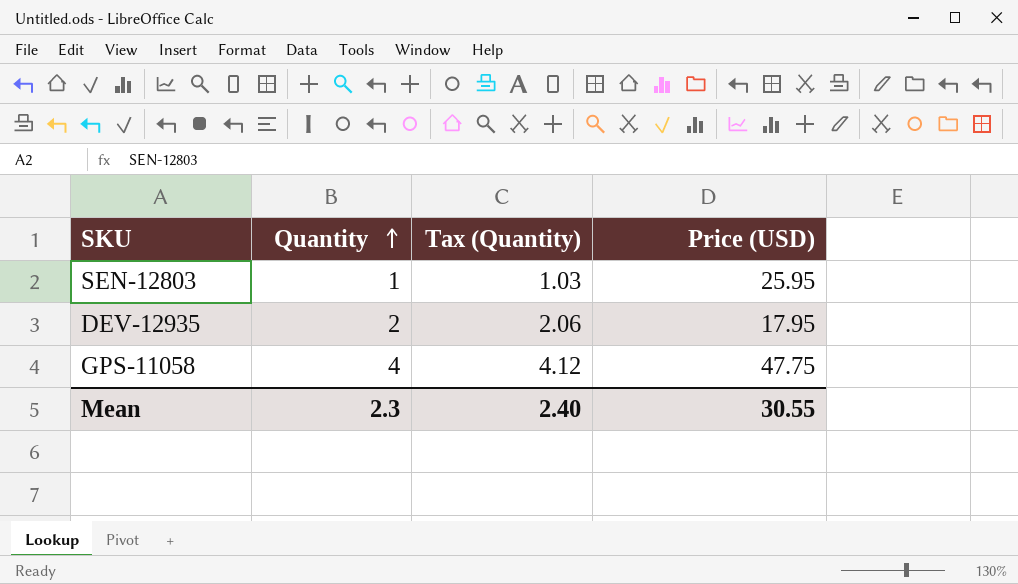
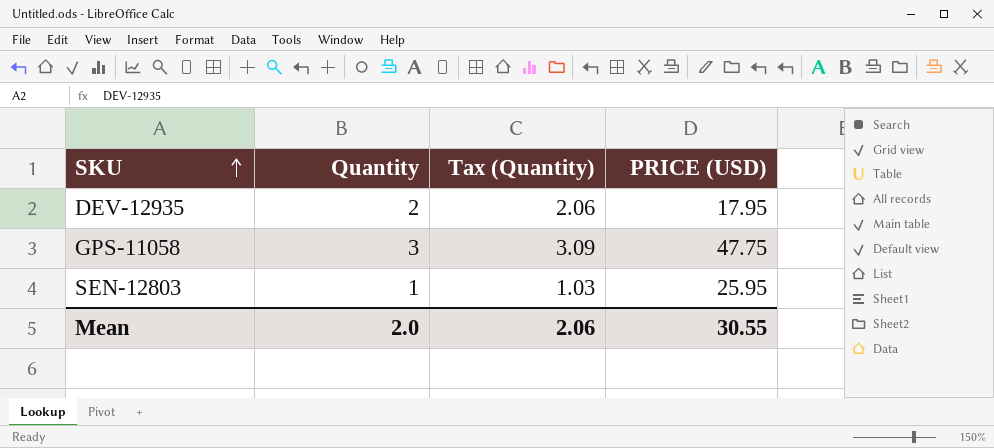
row order: Quantity ascending -> SKU ascending
column name: Price (USD) -> PRICE (USD)
GPS-11058 | Quantity: 4 -> 3
GPS-11058 | Tax (Quantity): 4.12 -> 3.09
Mean | Quantity: 2.3 -> 2.0
Mean | Tax (Quantity): 2.40 -> 2.06

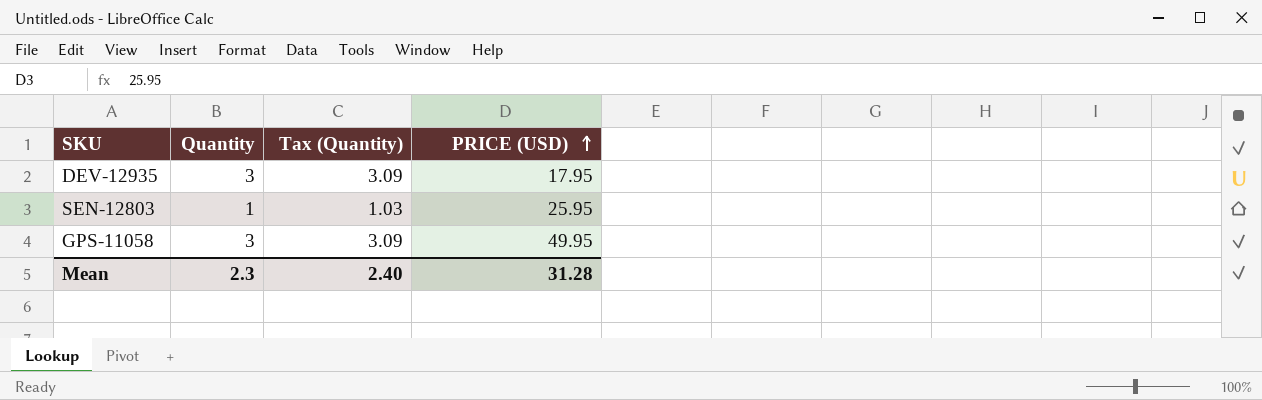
row order: SKU ascending -> PRICE (USD) ascending
DEV-12935 | Quantity: 2 -> 3
DEV-12935 | Tax (Quantity): 2.06 -> 3.09
GPS-11058 | PRICE (USD): 47.75 -> 49.95
Mean | Quantity: 2.0 -> 2.3
Mean | Tax (Quantity): 2.06 -> 2.40
Mean | PRICE (USD): 30.55 -> 31.28

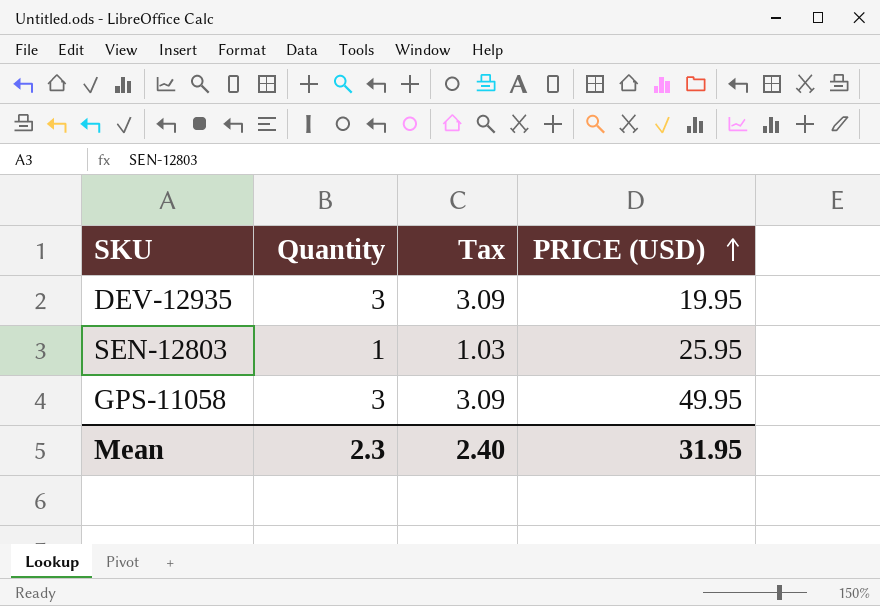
column name: Tax (Quantity) -> Tax
DEV-12935 | PRICE (USD): 17.95 -> 19.95
Mean | PRICE (USD): 31.28 -> 31.95

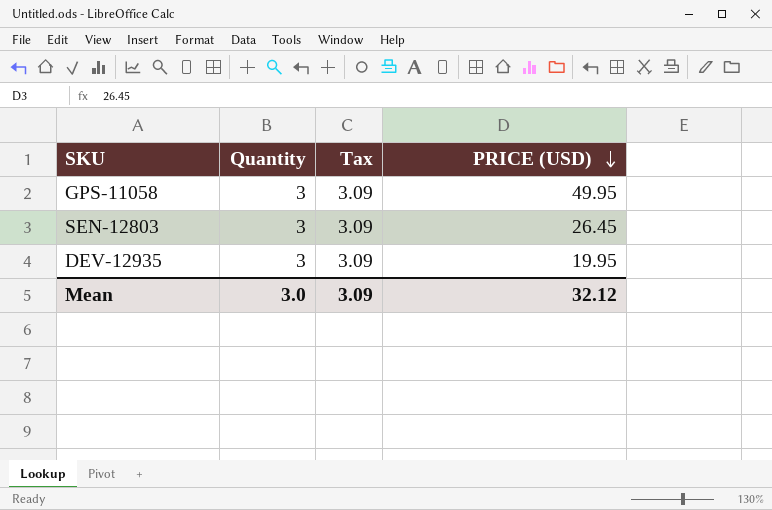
row order: PRICE (USD) ascending -> PRICE (USD) descending
SEN-12803 | Quantity: 1 -> 3
SEN-12803 | Tax: 1.03 -> 3.09
SEN-12803 | PRICE (USD): 25.95 -> 26.45
Mean | Quantity: 2.3 -> 3.0
Mean | Tax: 2.40 -> 3.09
Mean | PRICE (USD): 31.95 -> 32.12

